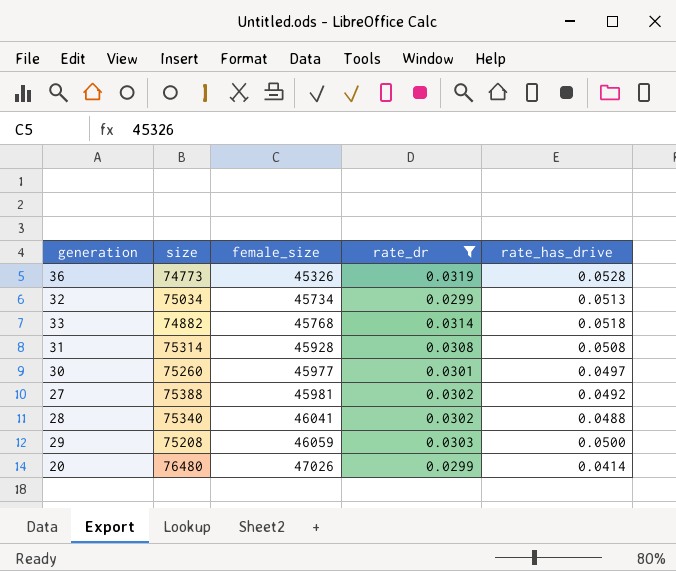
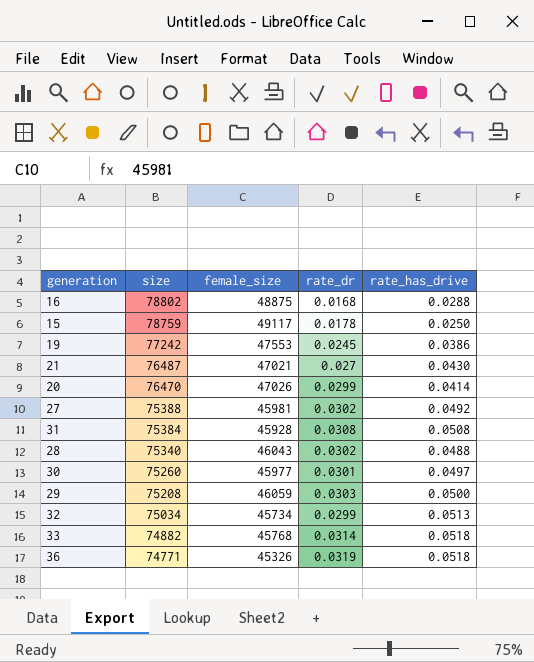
filter: rate_dr >= 0.0299 -> none
row order: female_size ascending -> size descending
20 | size: 76480 -> 76470
31 | size: 75314 -> 75384
28 | female_size: 46041 -> 46043
36 | size: 74773 -> 74771
36 | rate_has_drive: 0.0528 -> 0.0518

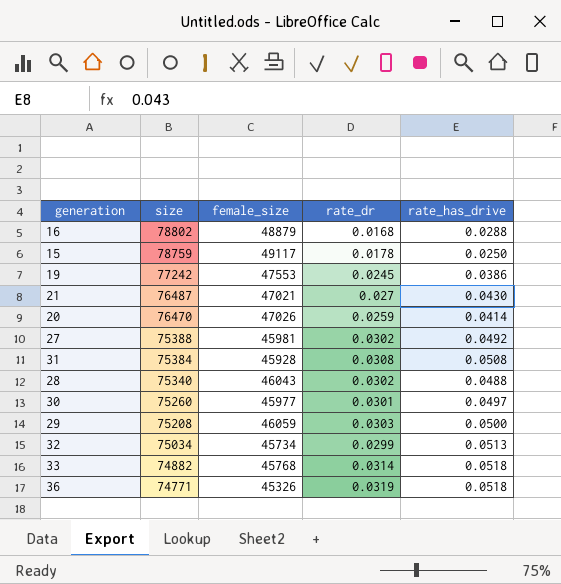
16 | female_size: 48875 -> 48879
20 | rate_dr: 0.0299 -> 0.0259

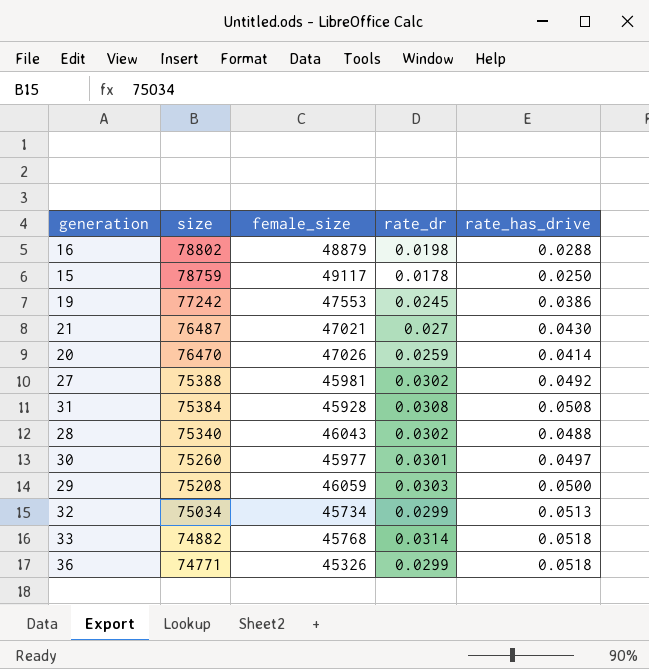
16 | rate_dr: 0.0168 -> 0.0198
36 | rate_dr: 0.0319 -> 0.0299

